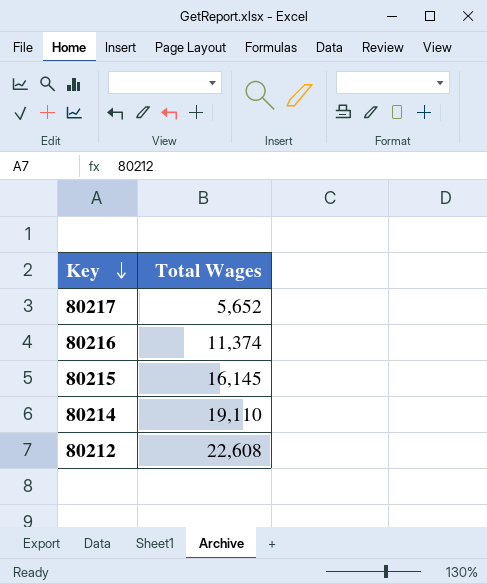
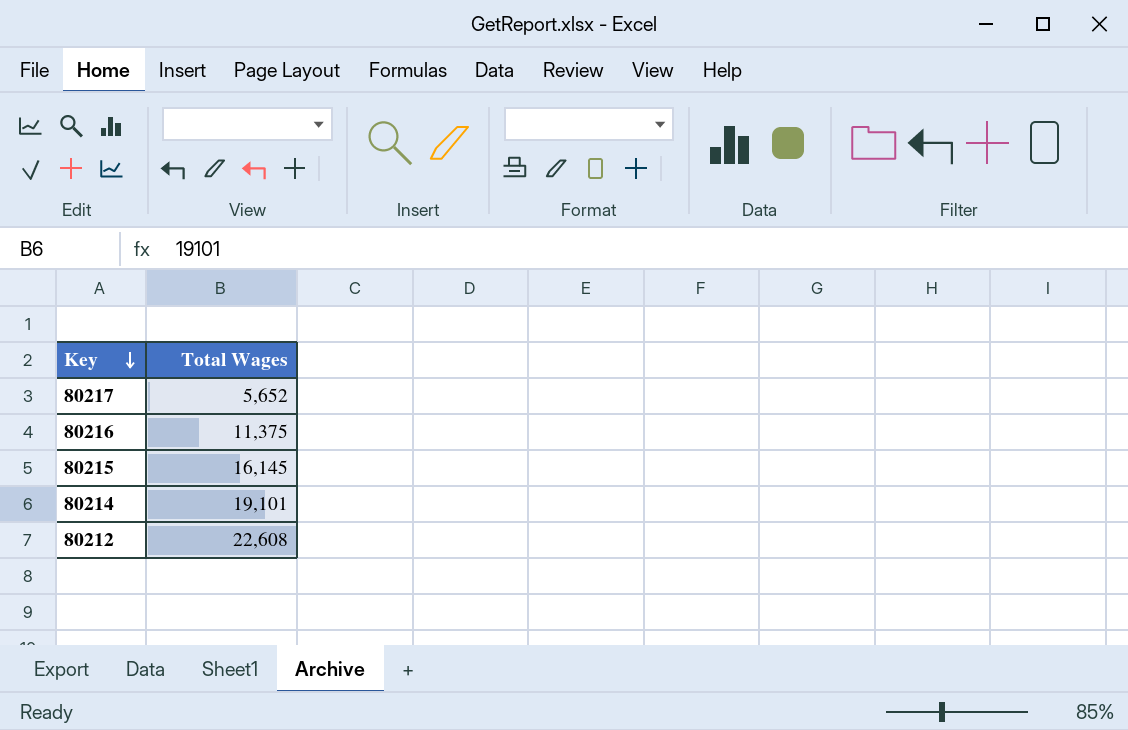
80216 | Total Wages: 11,374 -> 11,375
80214 | Total Wages: 19,110 -> 19,101

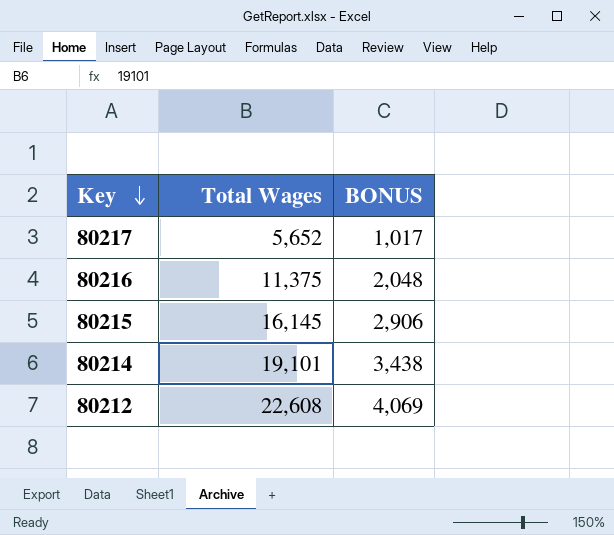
column BONUS | formula: none -> [Total Wages] * 0.18

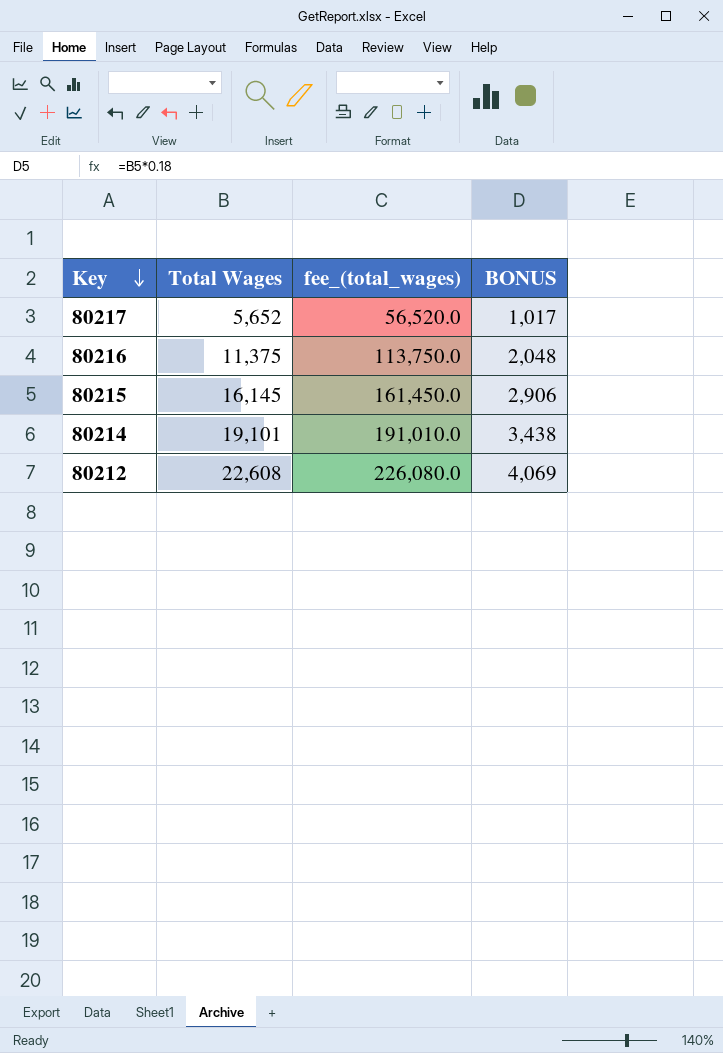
column fee_(total_wages) | formula: none -> [Total Wages] * 10

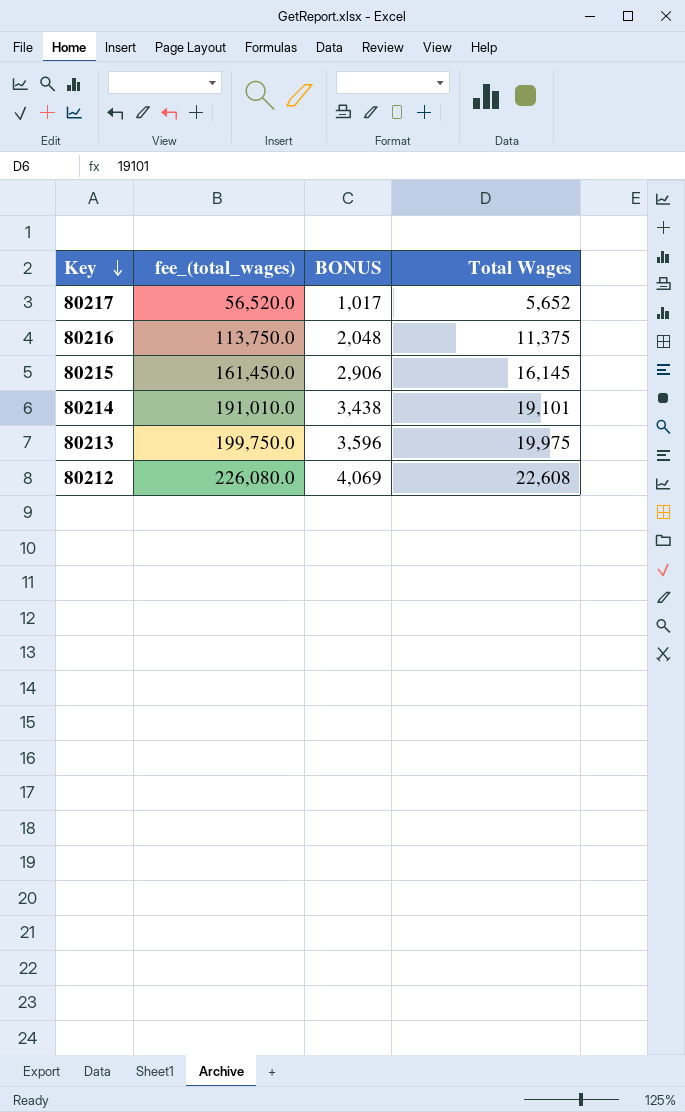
column Total Wages | position: 2 -> 4
row 80213: none -> 199,750.0 | 3,596 | 19,975

